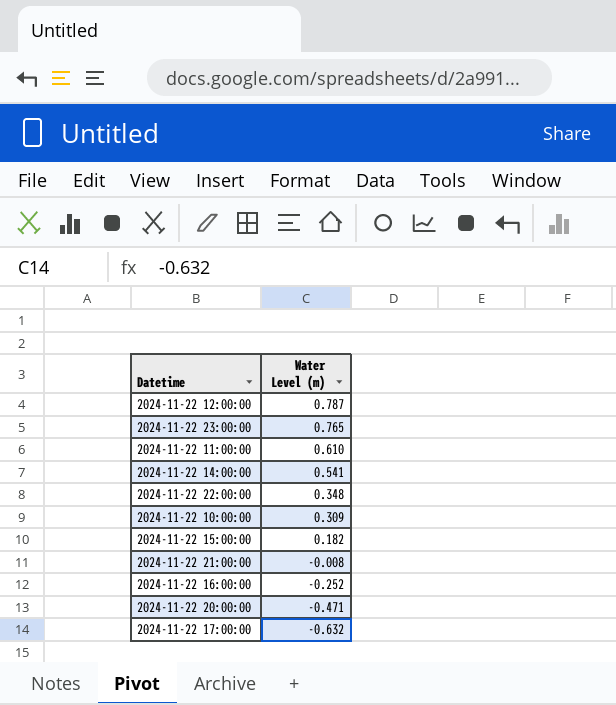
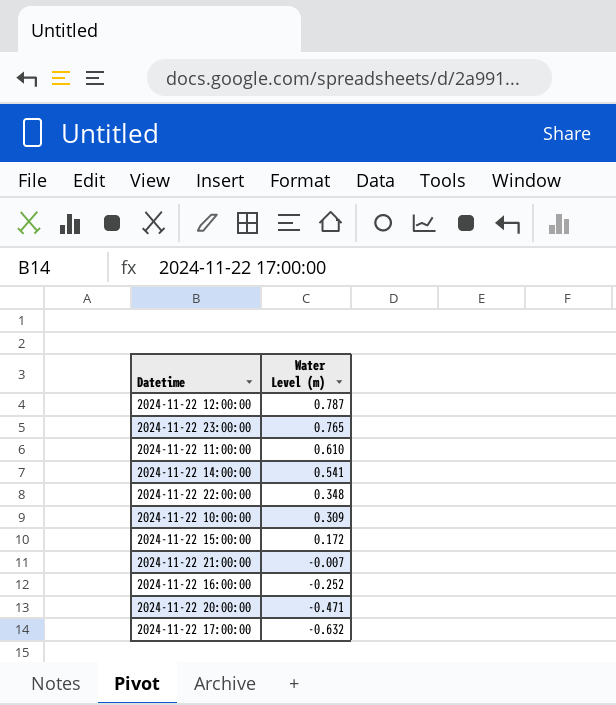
2024-11-22 15:00:00 | Water Level (m): 0.182 -> 0.172
2024-11-22 21:00:00 | Water Level (m): -0.008 -> -0.007

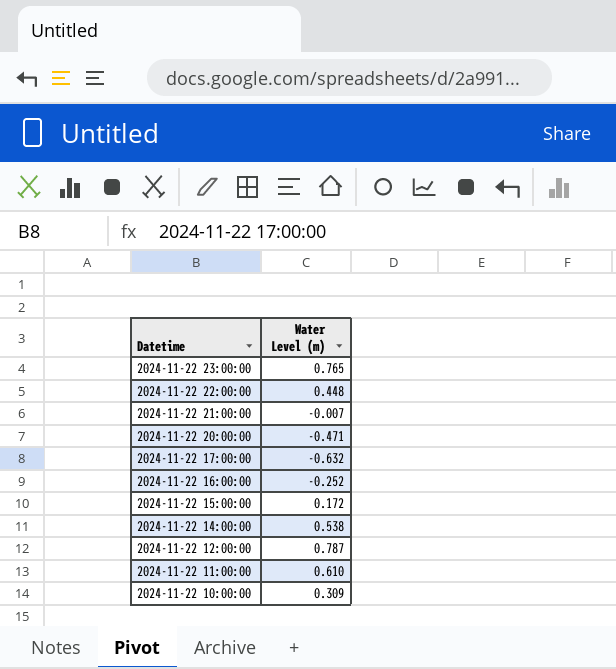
row order: Water Level (m) descending -> Datetime descending
2024-11-22 22:00:00 | Water Level (m): 0.348 -> 0.448
2024-11-22 14:00:00 | Water Level (m): 0.541 -> 0.538

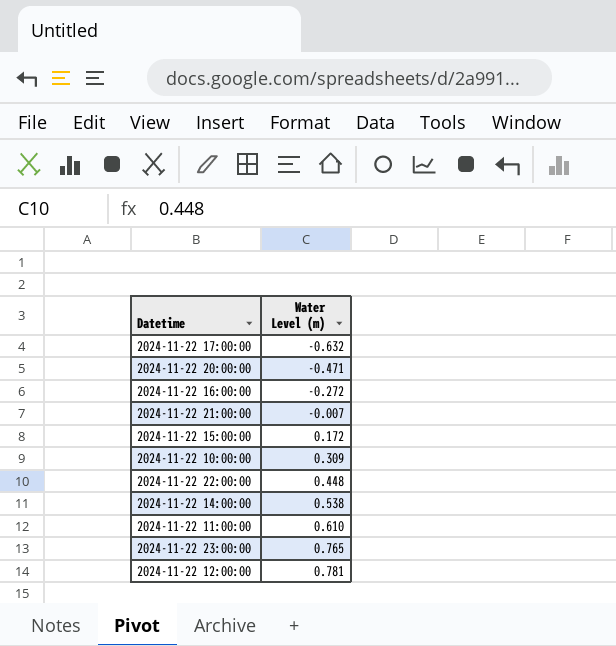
row order: Datetime descending -> Water Level (m) ascending
2024-11-22 16:00:00 | Water Level (m): -0.252 -> -0.272
2024-11-22 12:00:00 | Water Level (m): 0.787 -> 0.781

